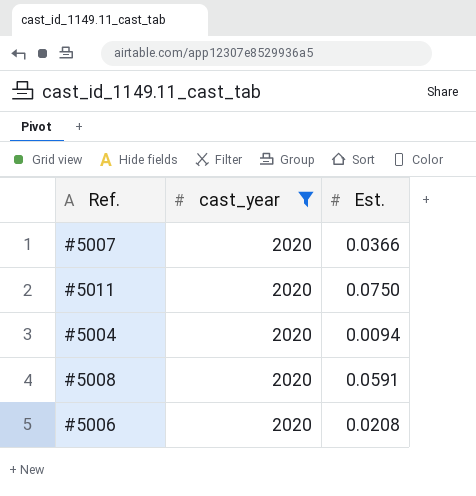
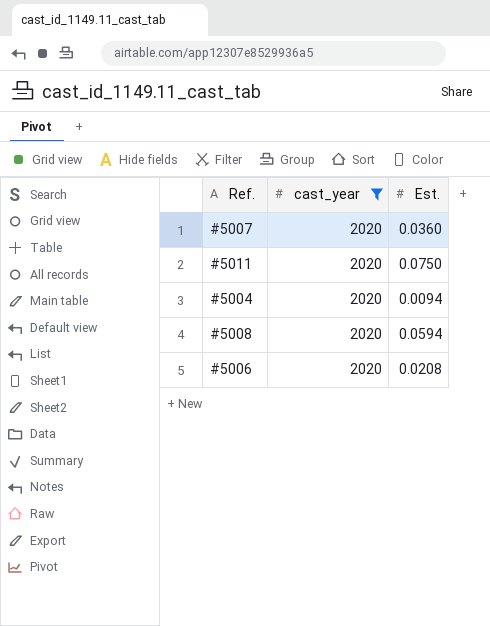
#5007 | Est.: 0.0366 -> 0.0360
#5008 | Est.: 0.0591 -> 0.0594

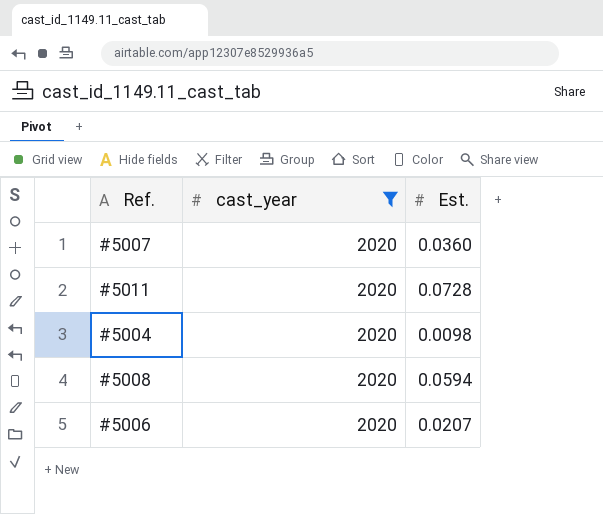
#5011 | Est.: 0.0750 -> 0.0728
#5004 | Est.: 0.0094 -> 0.0098
#5006 | Est.: 0.0208 -> 0.0207

